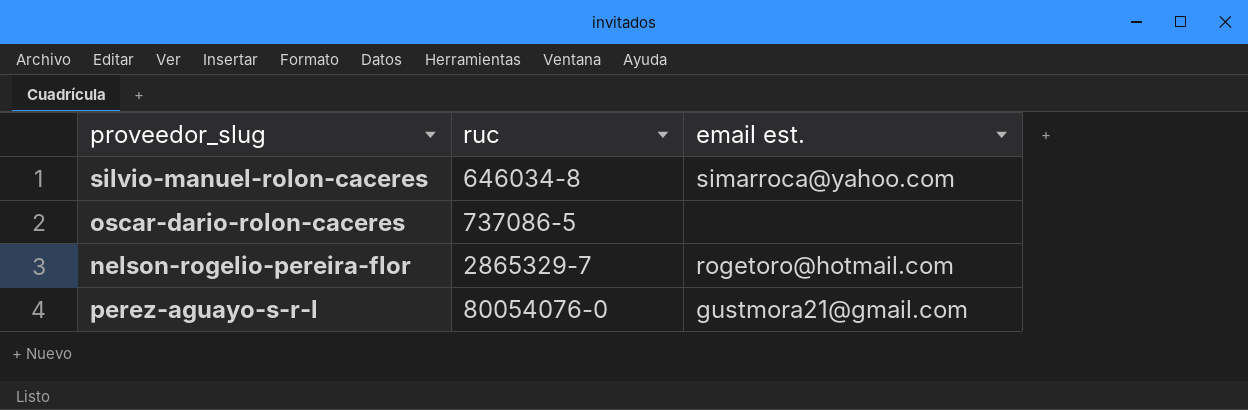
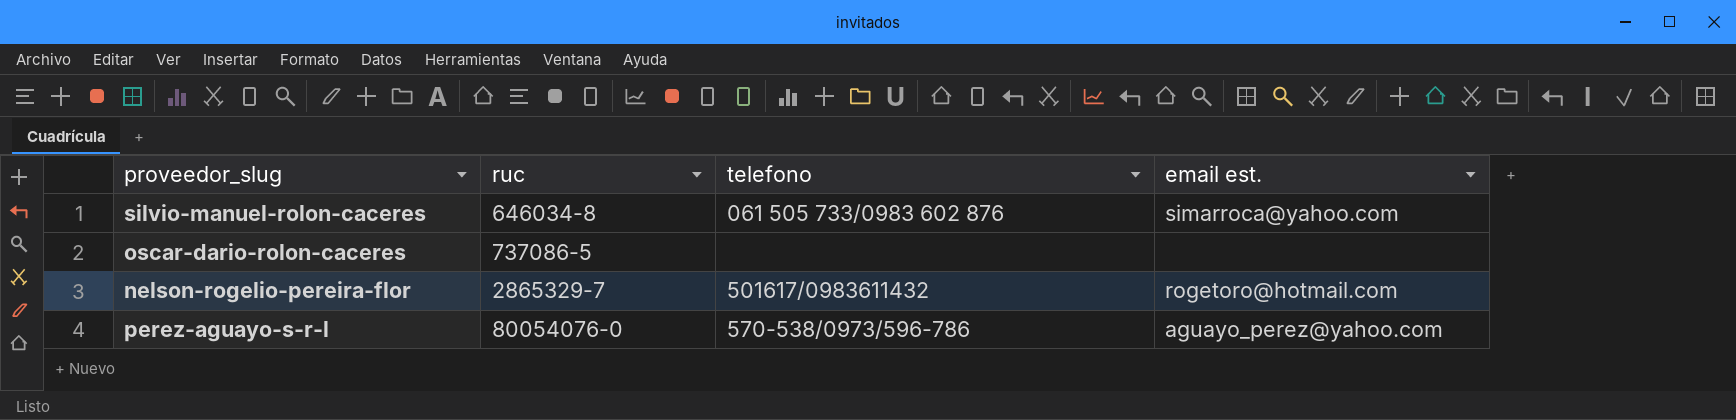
column telefono | position: none -> 3
perez-aguayo-s-r-l | email est.: gustmora21@gmail.com -> aguayo_perez@yahoo.com

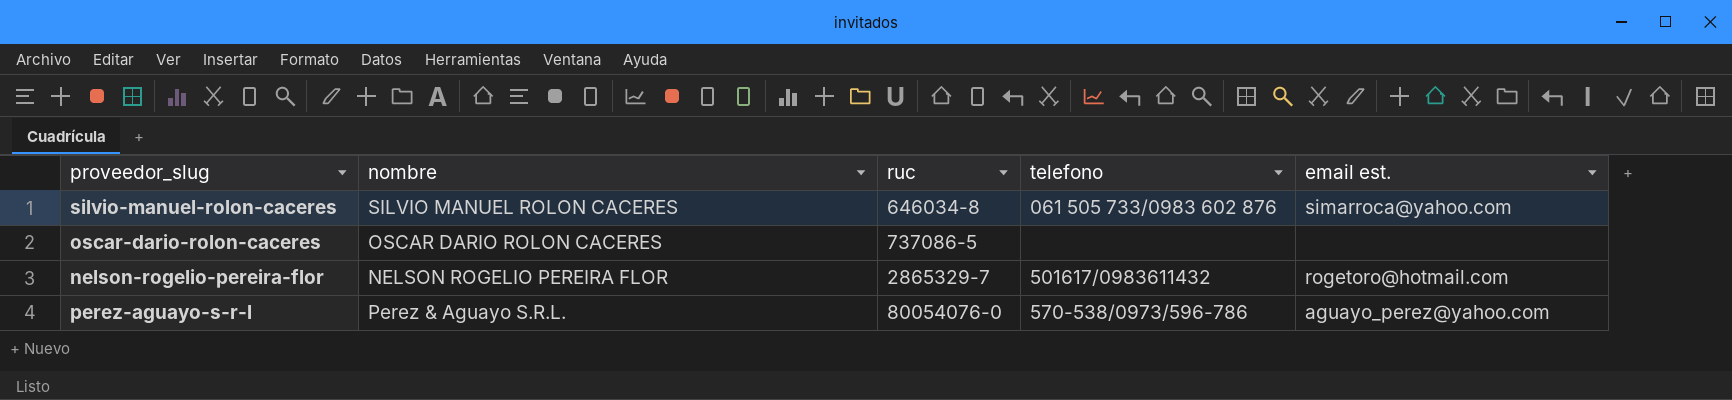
column nombre | position: none -> 2

